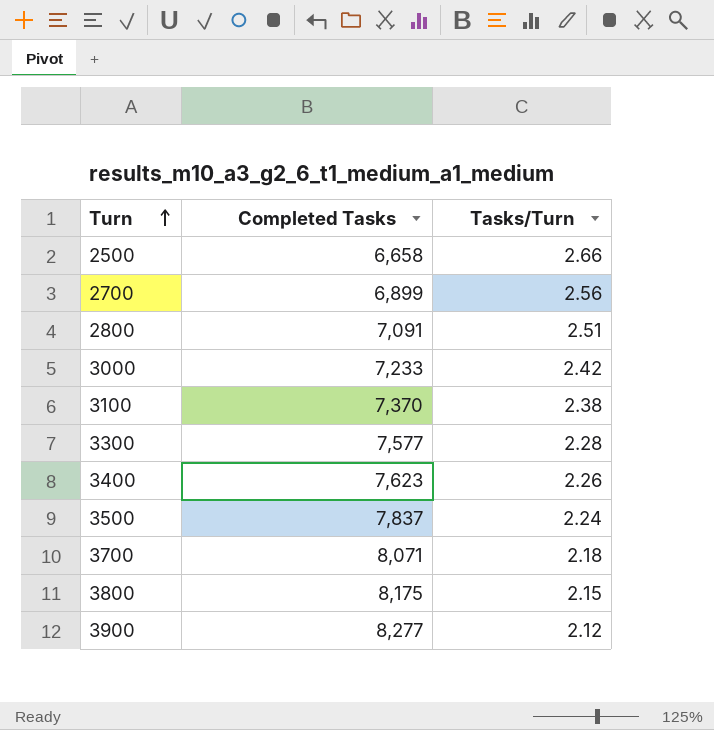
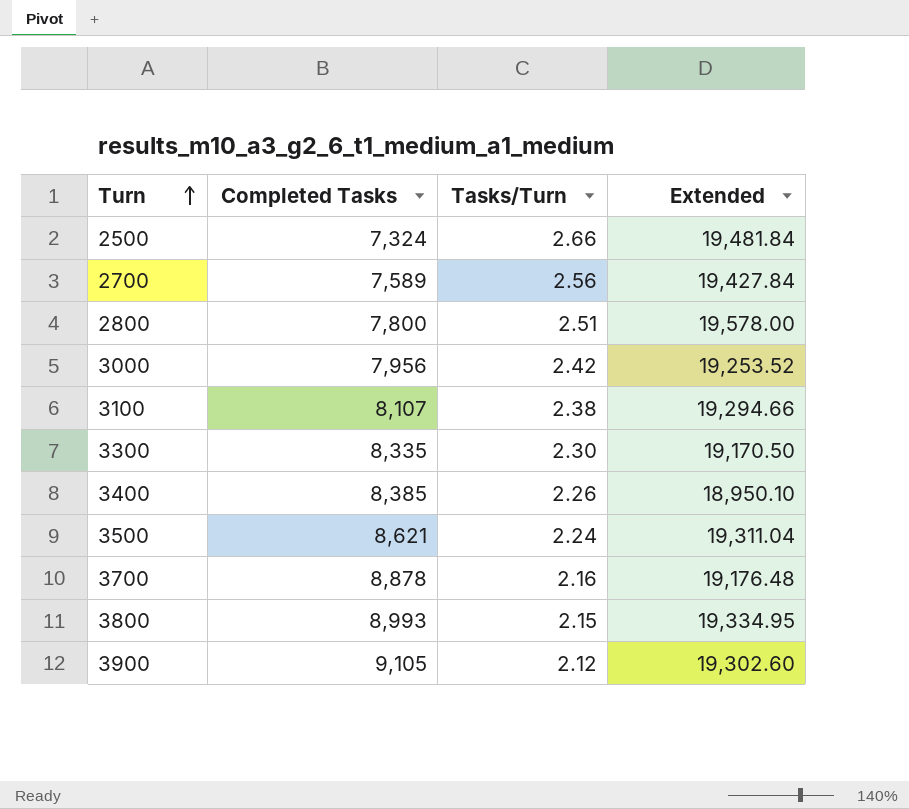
column Extended | formula: none -> [Completed Tasks] * [Tasks/Turn]
2500 | Completed Tasks: 6,658 -> 7,324
2700 | Completed Tasks: 6,899 -> 7,589
2800 | Completed Tasks: 7,091 -> 7,800
3000 | Completed Tasks: 7,233 -> 7,956
3100 | Completed Tasks: 7,370 -> 8,107
3300 | Completed Tasks: 7,577 -> 8,335
3300 | Tasks/Turn: 2.28 -> 2.30
3400 | Completed Tasks: 7,623 -> 8,385
3500 | Completed Tasks: 7,837 -> 8,621
3700 | Completed Tasks: 8,071 -> 8,878
3700 | Tasks/Turn: 2.18 -> 2.16
3800 | Completed Tasks: 8,175 -> 8,993
3900 | Completed Tasks: 8,277 -> 9,105

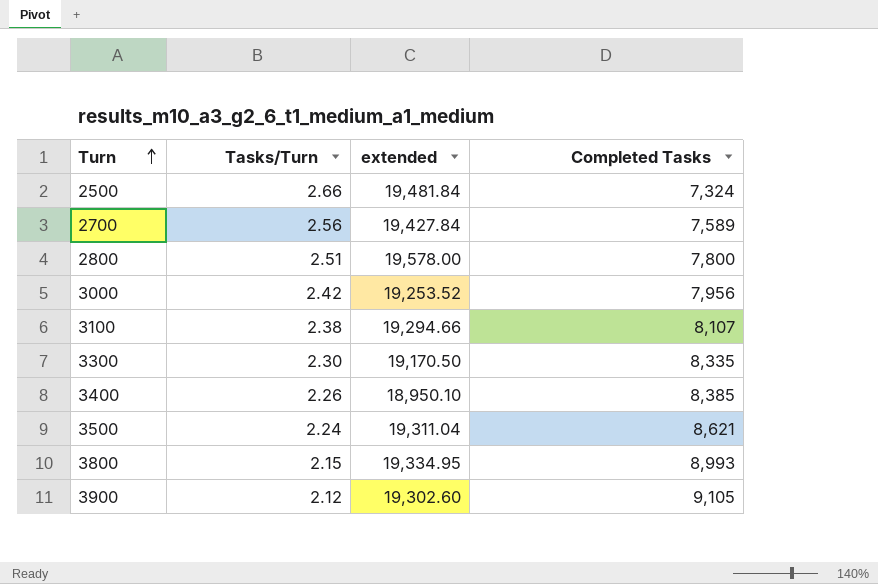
column name: Extended -> extended
column Completed Tasks | position: 2 -> 4
row 3700: 8,878 | 2.16 | 19,176.48 -> none

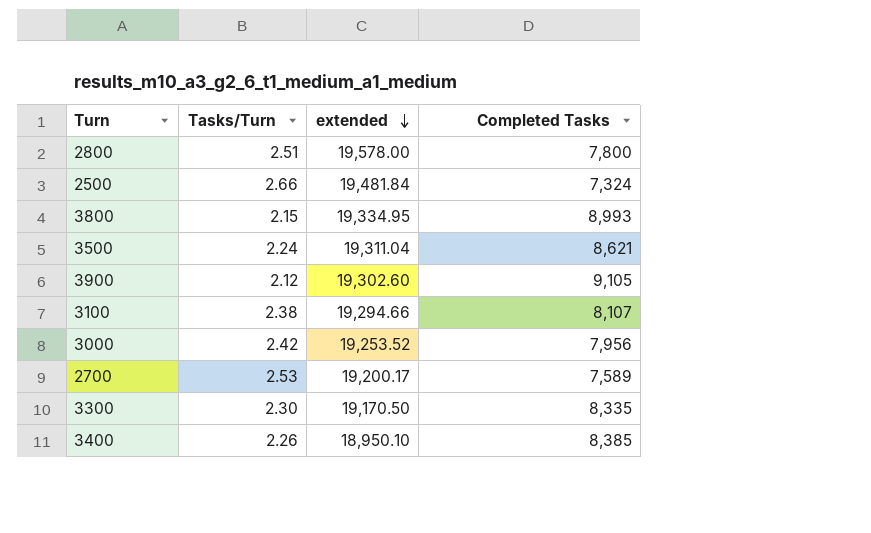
row order: Turn ascending -> extended descending
2700 | Tasks/Turn: 2.56 -> 2.53
2700 | extended: 19,427.84 -> 19,200.17

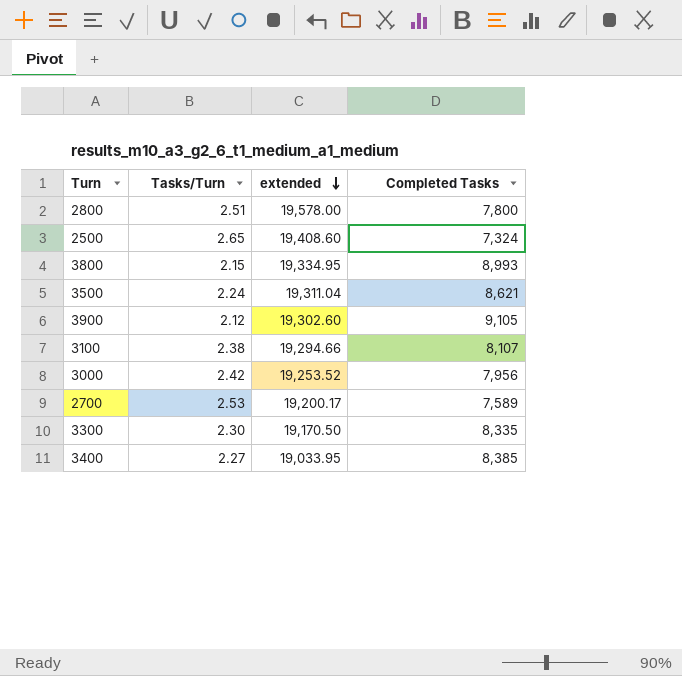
2500 | Tasks/Turn: 2.66 -> 2.65
2500 | extended: 19,481.84 -> 19,408.60
3400 | Tasks/Turn: 2.26 -> 2.27
3400 | extended: 18,950.10 -> 19,033.95

